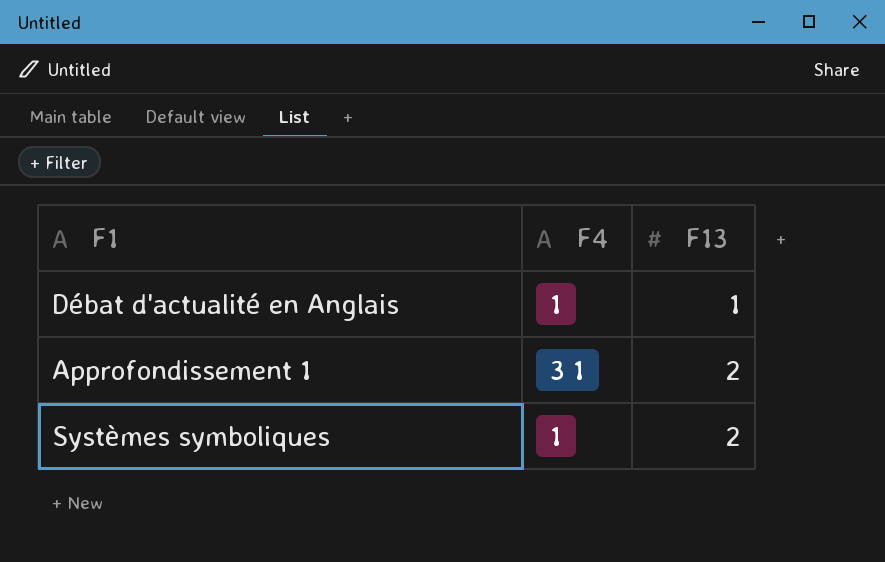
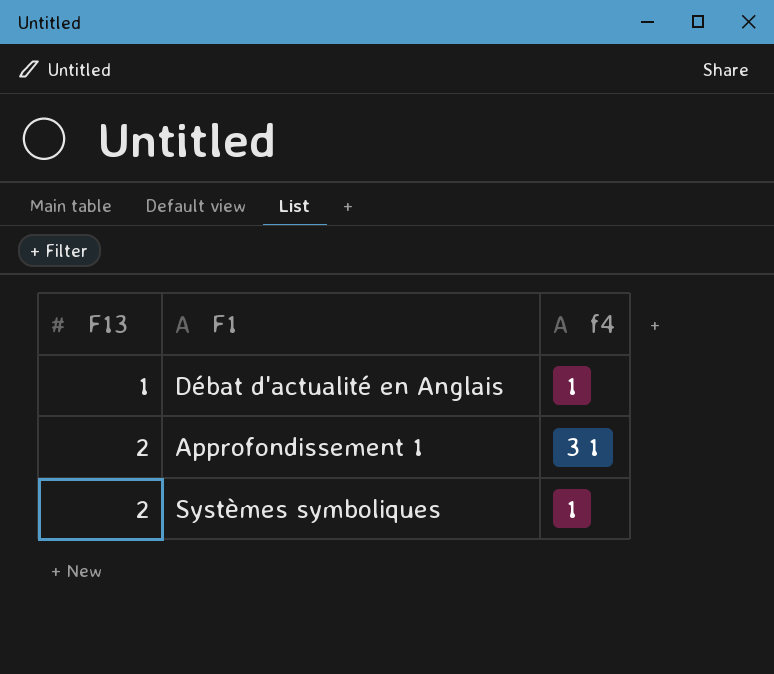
column F13 | position: 3 -> 1
column name: F4 -> f4

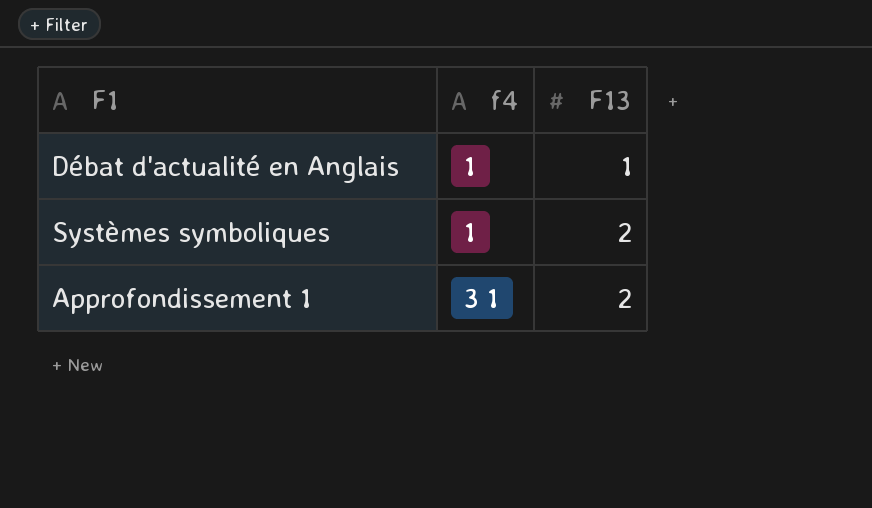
row order: F13 ascending -> f4 ascending
column F13 | position: 1 -> 3

